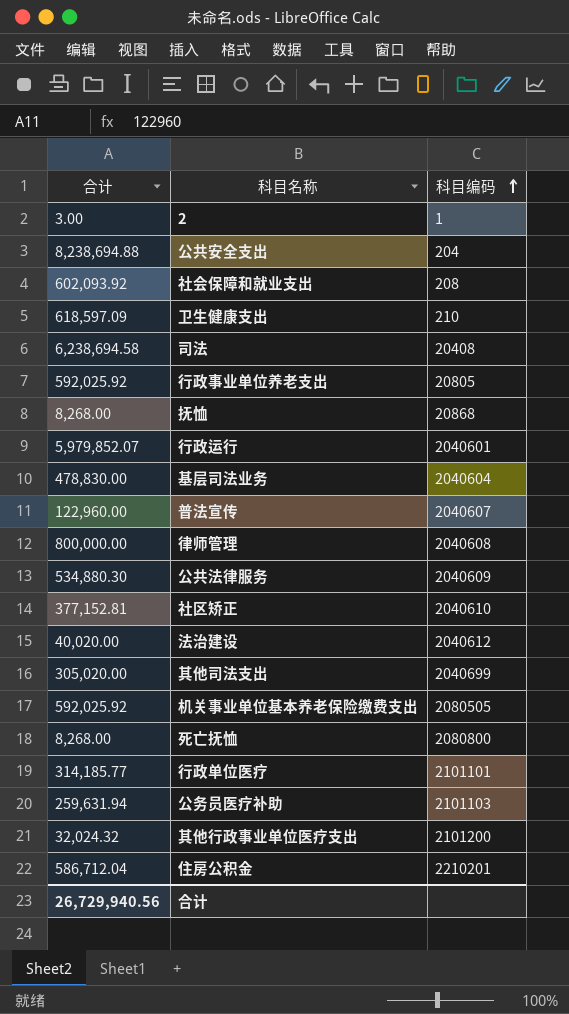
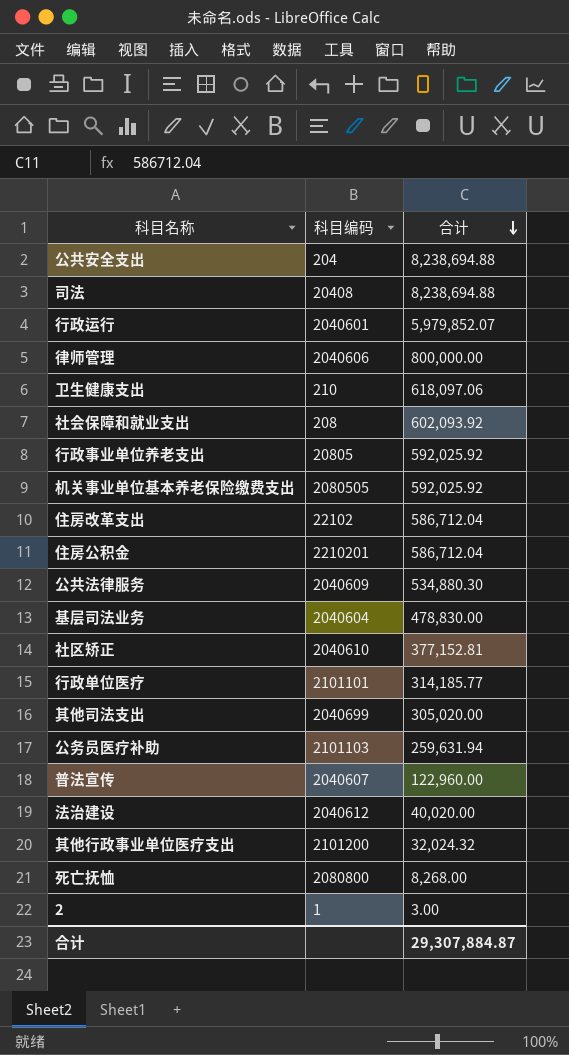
row order: 科目编码 ascending -> 合计 descending
column 合计 | position: 1 -> 3
row 抚恤: 8,268.00 | 20868 -> none
司法 | 合计: 6,238,694.58 -> 8,238,694.88
律师管理 | 科目编码: 2040608 -> 2040606
卫生健康支出 | 合计: 618,597.09 -> 618,097.06
row 住房改革支出: none -> 22102 | 586,712.04
合计 | 合计: 26,729,940.56 -> 29,307,884.87

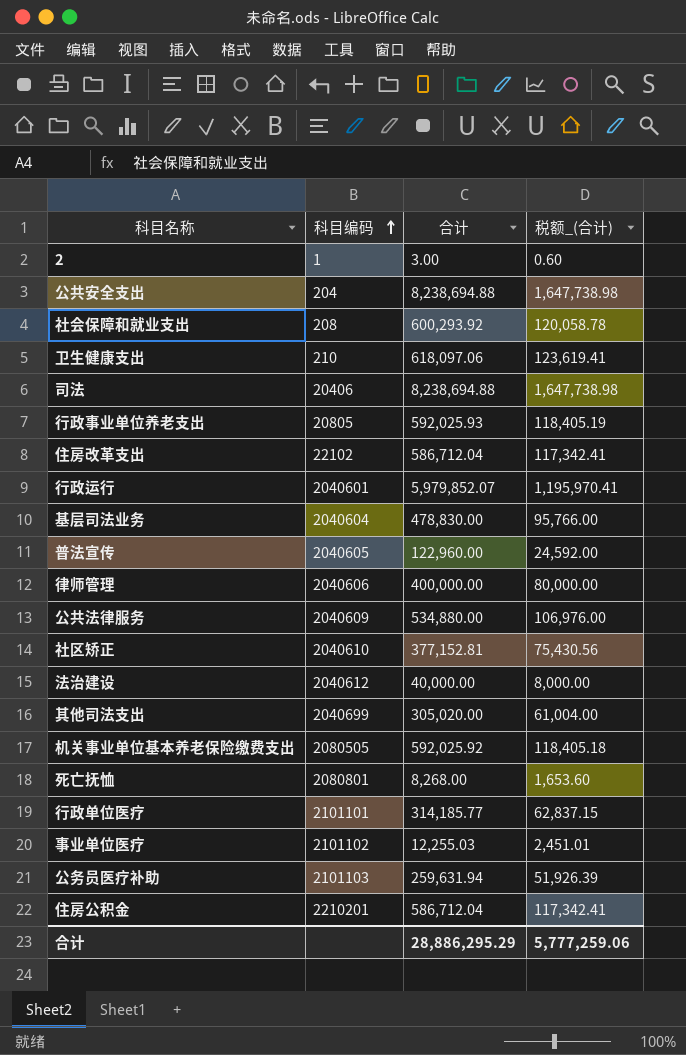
row order: 合计 descending -> 科目编码 ascending
column 税额_(合计) | formula: none -> [合计] * 0.2
row 其他行政事业单位医疗支出: 2101200 | 32,024.32 -> none
社会保障和就业支出 | 合计: 602,093.92 -> 600,293.92
司法 | 科目编码: 20408 -> 20406
行政事业单位养老支出 | 合计: 592,025.92 -> 592,025.93
普法宣传 | 科目编码: 2040607 -> 2040605
律师管理 | 合计: 800,000.00 -> 400,000.00
公共法律服务 | 合计: 534,880.30 -> 534,880.00
法治建设 | 合计: 40,020.00 -> 40,000.00
死亡抚恤 | 科目编码: 2080800 -> 2080801
row 事业单位医疗: none -> 2101102 | 12,255.03 | 2,451.01
合计 | 合计: 29,307,884.87 -> 28,886,295.29

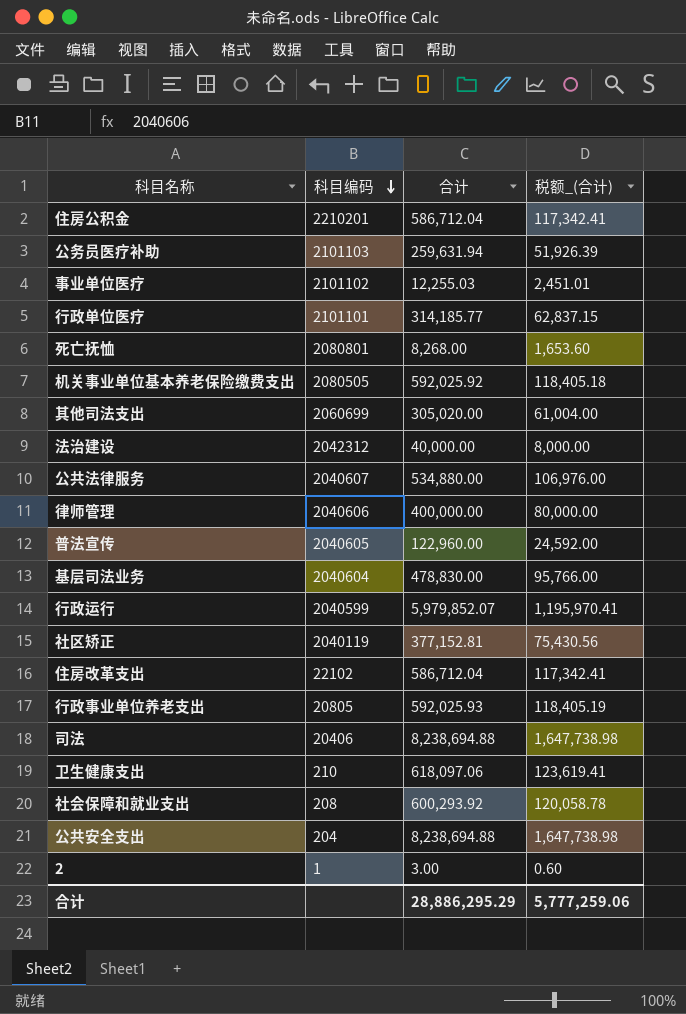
row order: 科目编码 ascending -> 科目编码 descending
其他司法支出 | 科目编码: 2040699 -> 2060699
法治建设 | 科目编码: 2040612 -> 2042312
公共法律服务 | 科目编码: 2040609 -> 2040607
行政运行 | 科目编码: 2040601 -> 2040599
社区矫正 | 科目编码: 2040610 -> 2040119

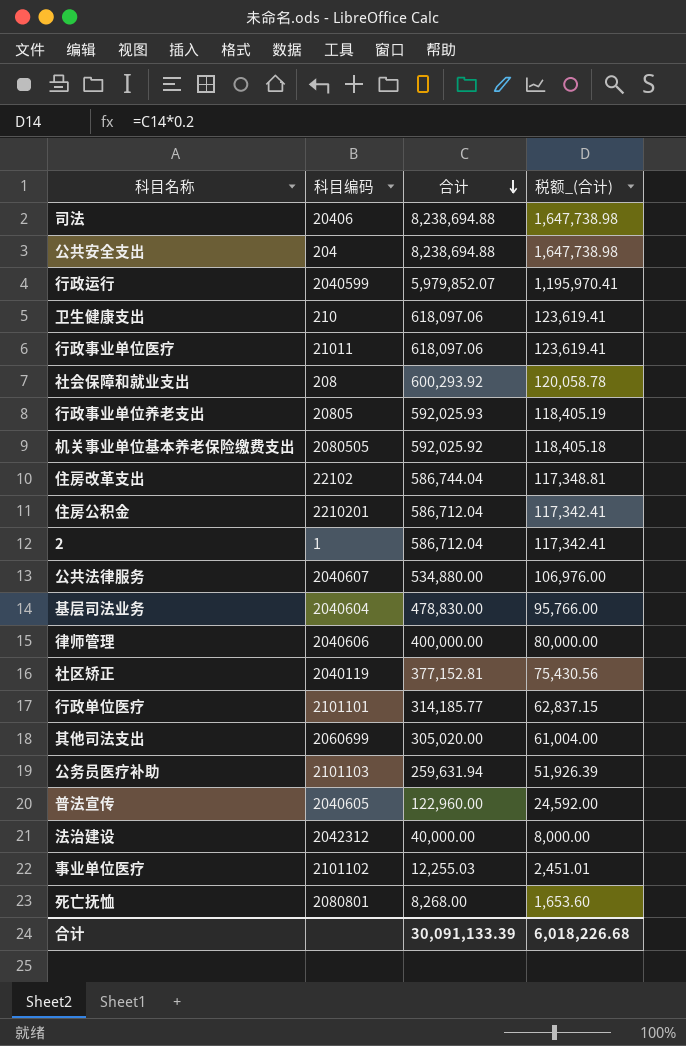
row order: 科目编码 descending -> 合计 descending
row 行政事业单位医疗: none -> 21011 | 618,097.06 | 123,619.41
住房改革支出 | 合计: 586,712.04 -> 586,744.04
住房改革支出 | 税额_(合计): 117,342.41 -> 117,348.81
2 | 合计: 3.00 -> 586,712.04
2 | 税额_(合计): 0.60 -> 117,342.41
合计 | 合计: 28,886,295.29 -> 30,091,133.39
合计 | 税额_(合计): 5,777,259.06 -> 6,018,226.68

